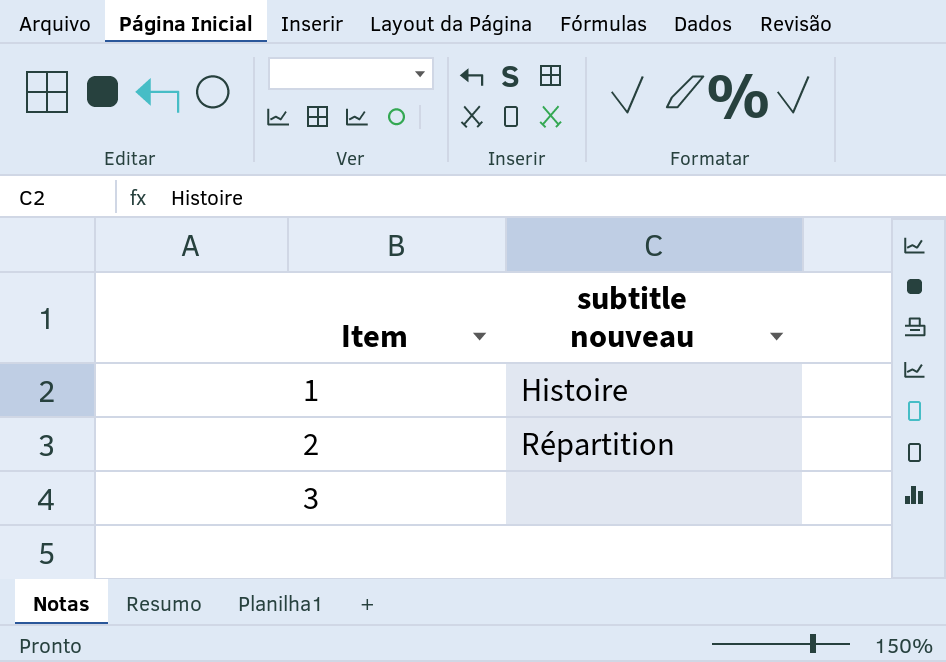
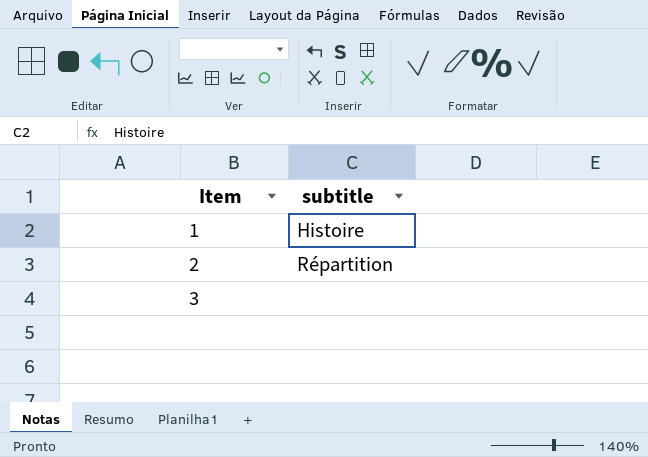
column name: subtitle nouveau -> subtitle

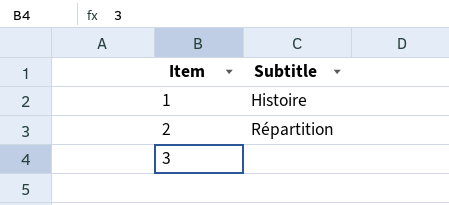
column name: subtitle -> Subtitle

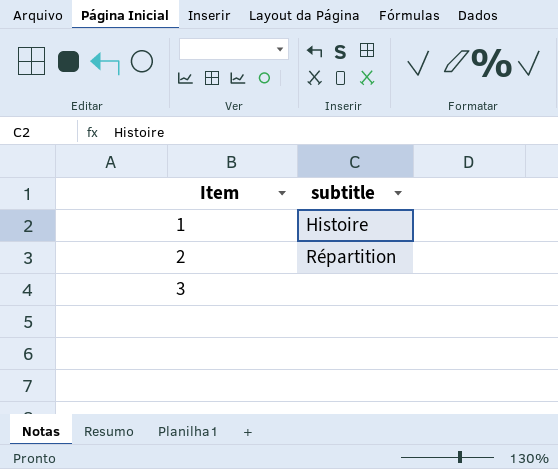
column name: Subtitle -> subtitle

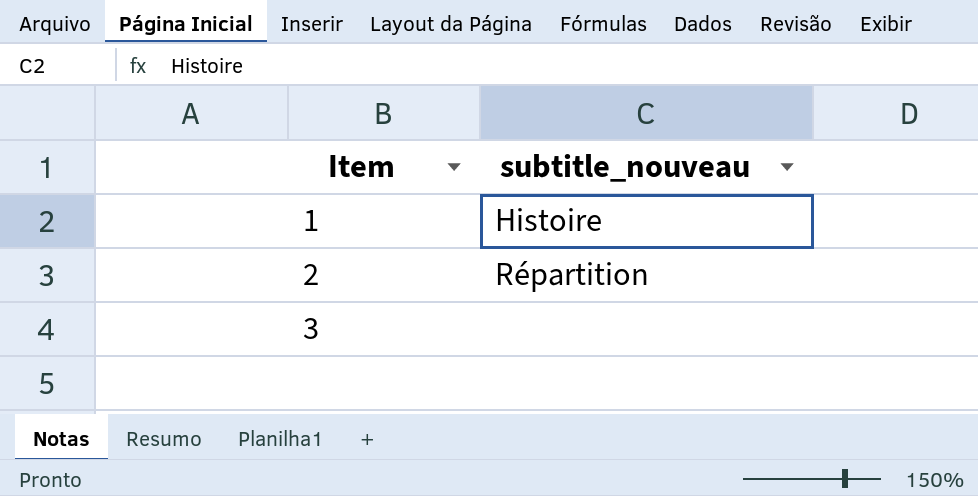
column name: subtitle -> subtitle_nouveau

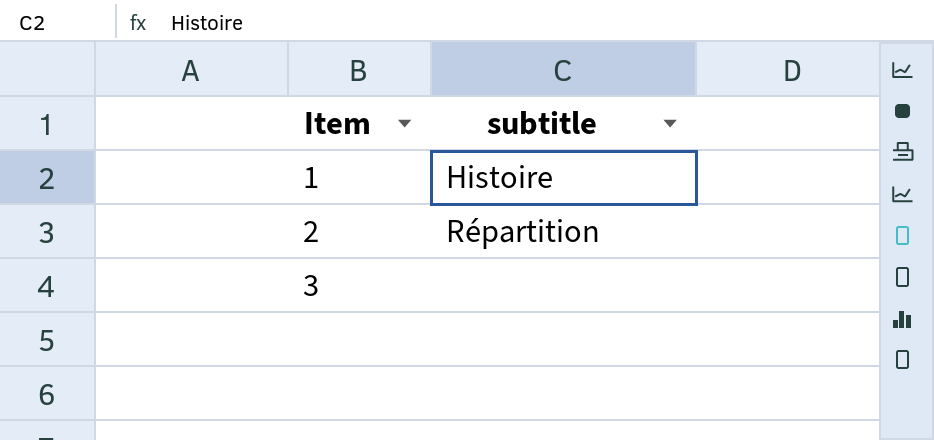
column name: subtitle_nouveau -> subtitle

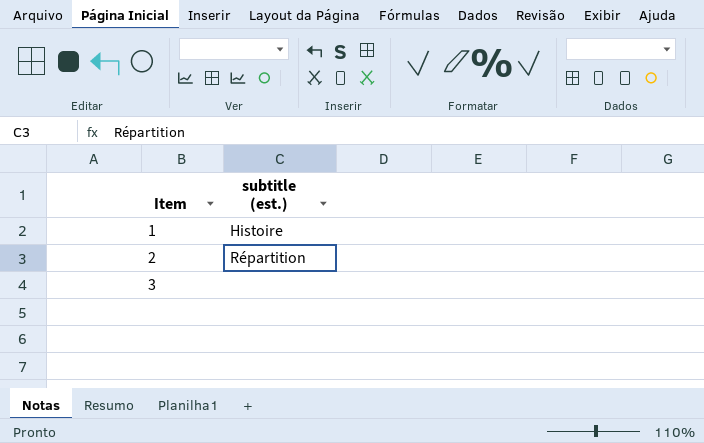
column name: subtitle -> subtitle (est.)

